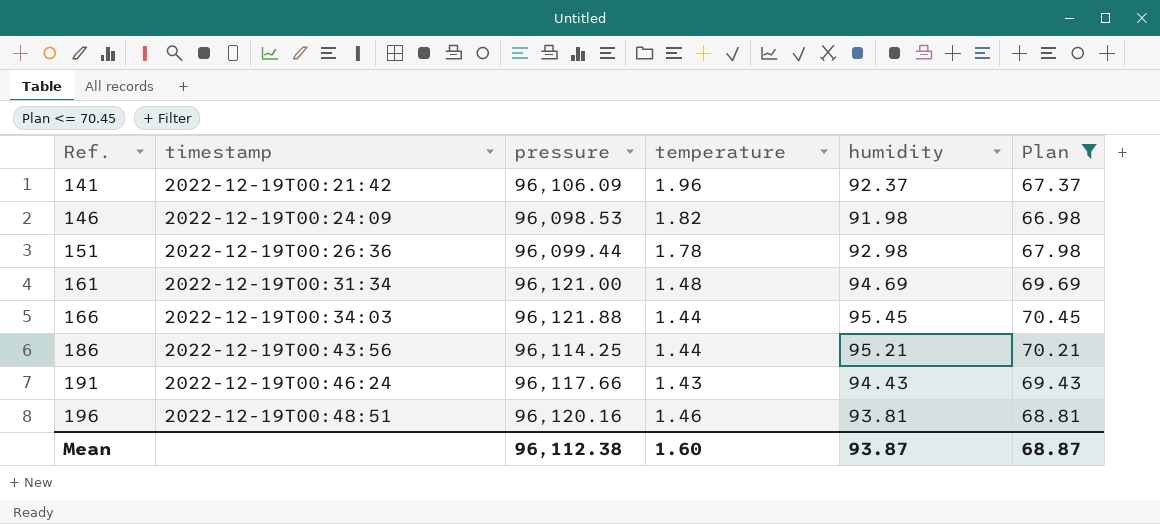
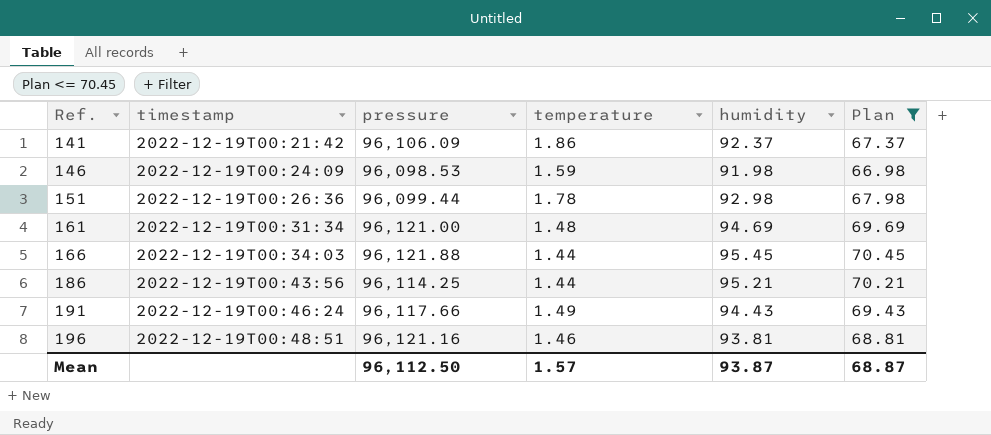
141 | temperature: 1.96 -> 1.86
146 | temperature: 1.82 -> 1.59
191 | temperature: 1.43 -> 1.49
196 | pressure: 96,120.16 -> 96,121.16
Mean | pressure: 96,112.38 -> 96,112.50
Mean | temperature: 1.60 -> 1.57

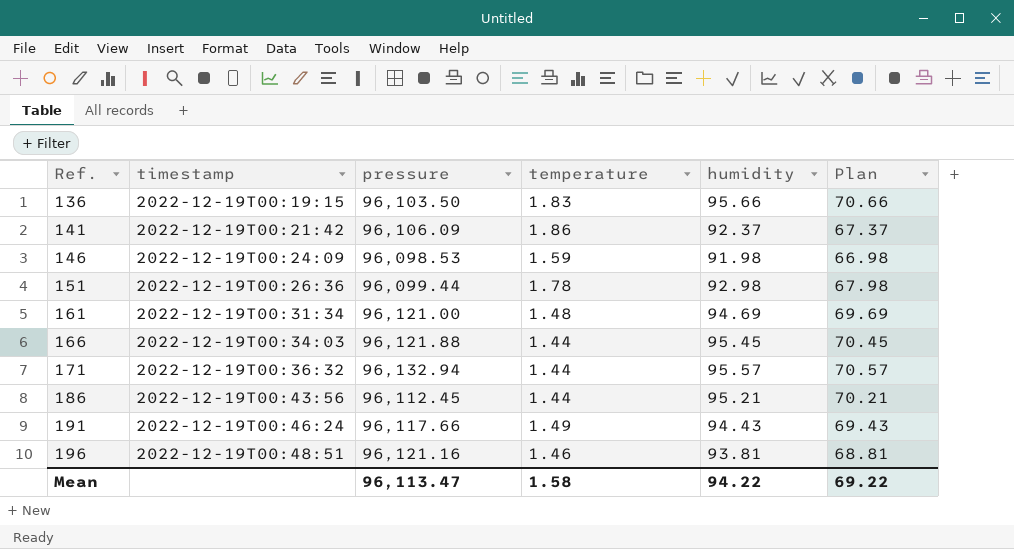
filter: Plan <= 70.45 -> none
186 | pressure: 96,114.25 -> 96,112.45
Mean | pressure: 96,112.50 -> 96,113.47
Mean | temperature: 1.57 -> 1.58
Mean | humidity: 93.87 -> 94.22
Mean | Plan: 68.87 -> 69.22

